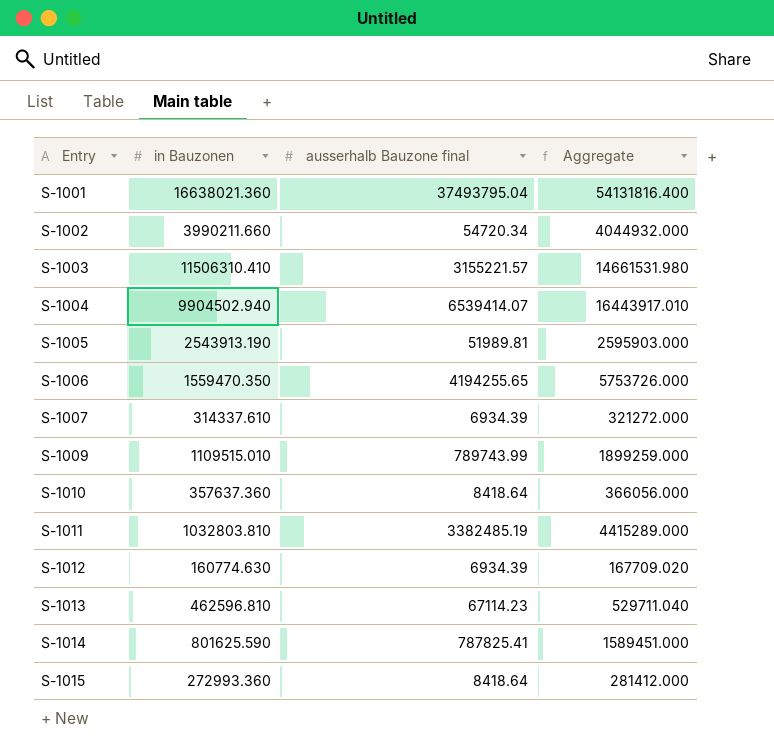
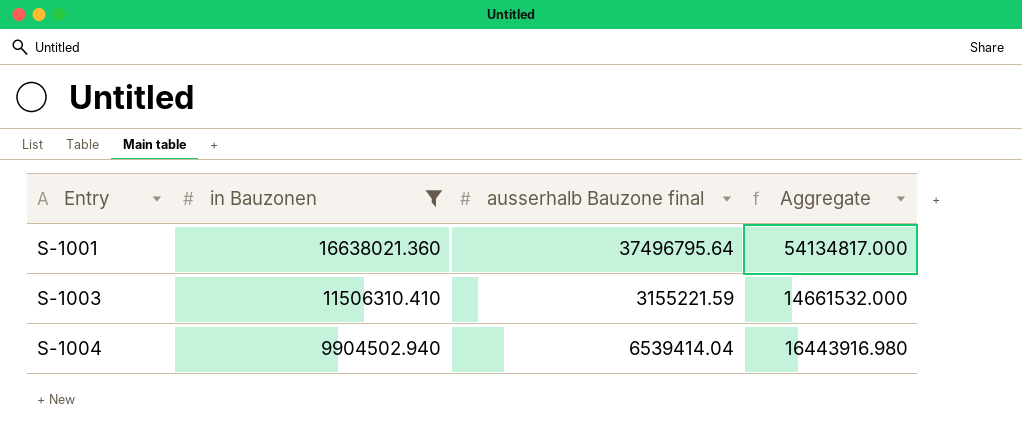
filter: none -> in Bauzonen >= 9904502.940
S-1001 | ausserhalb Bauzone final: 37493795.04 -> 37496795.64
S-1001 | Aggregate: 54131816.400 -> 54134817.000
S-1003 | ausserhalb Bauzone final: 3155221.57 -> 3155221.59
S-1003 | Aggregate: 14661531.980 -> 14661532.000
S-1004 | ausserhalb Bauzone final: 6539414.07 -> 6539414.04
S-1004 | Aggregate: 16443917.010 -> 16443916.980

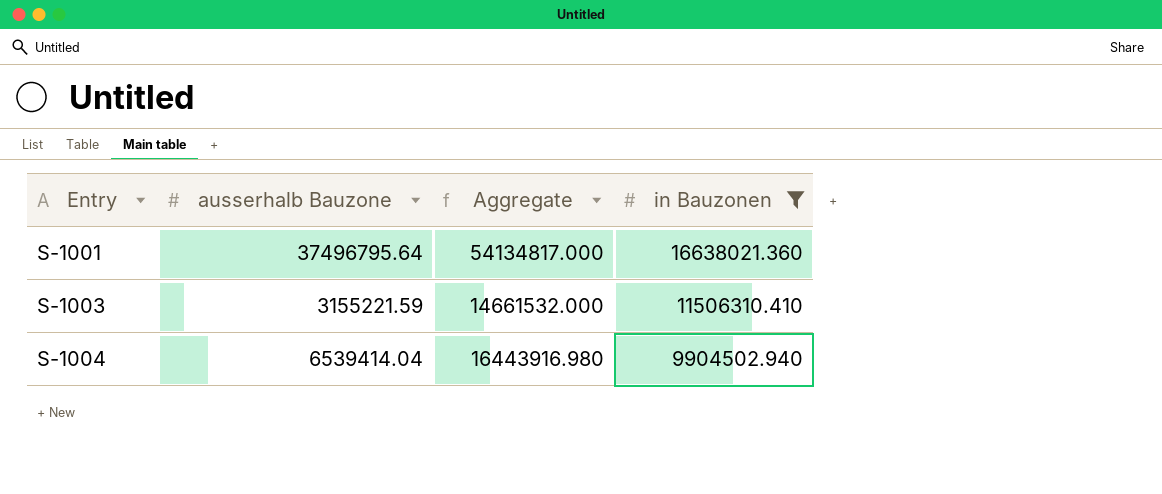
column name: ausserhalb Bauzone final -> ausserhalb Bauzone
column in Bauzonen | position: 2 -> 4

